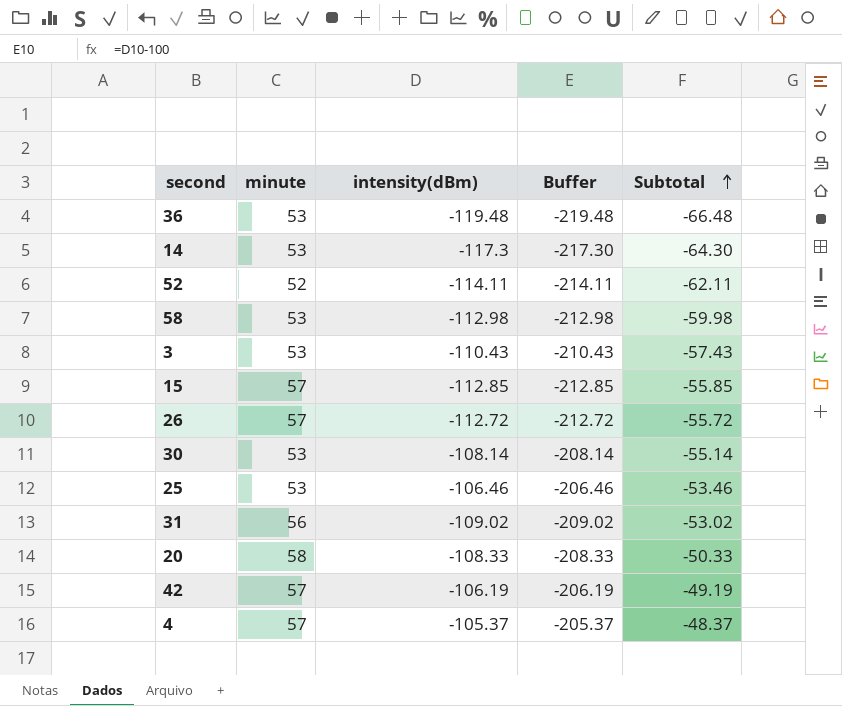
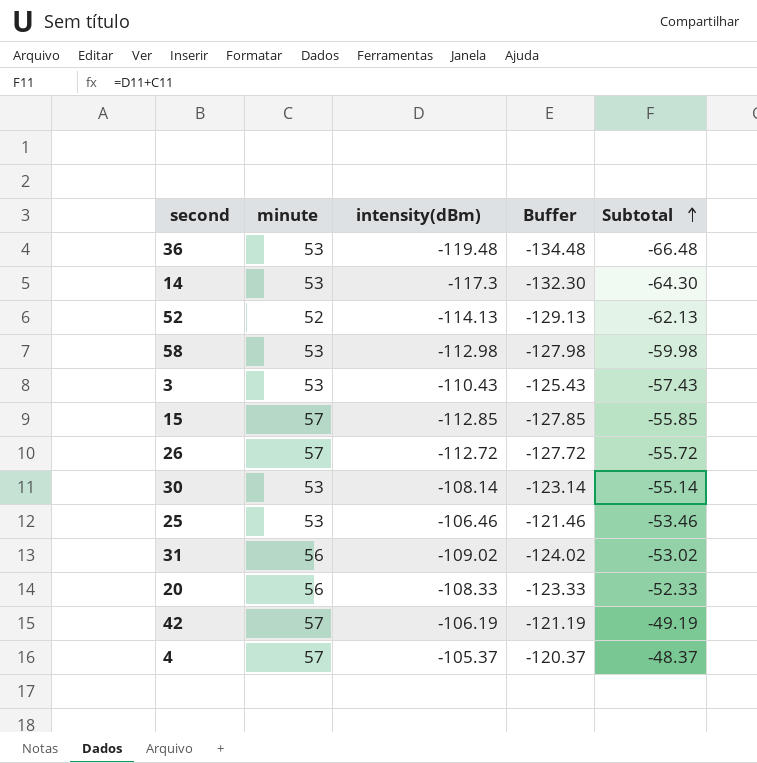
column Buffer | formula: [intensity(dBm)] - 100 -> [intensity(dBm)] - 15
52 | intensity(dBm): -114.11 -> -114.13
52 | Subtotal: -62.11 -> -62.13
20 | minute: 58 -> 56
20 | Subtotal: -50.33 -> -52.33

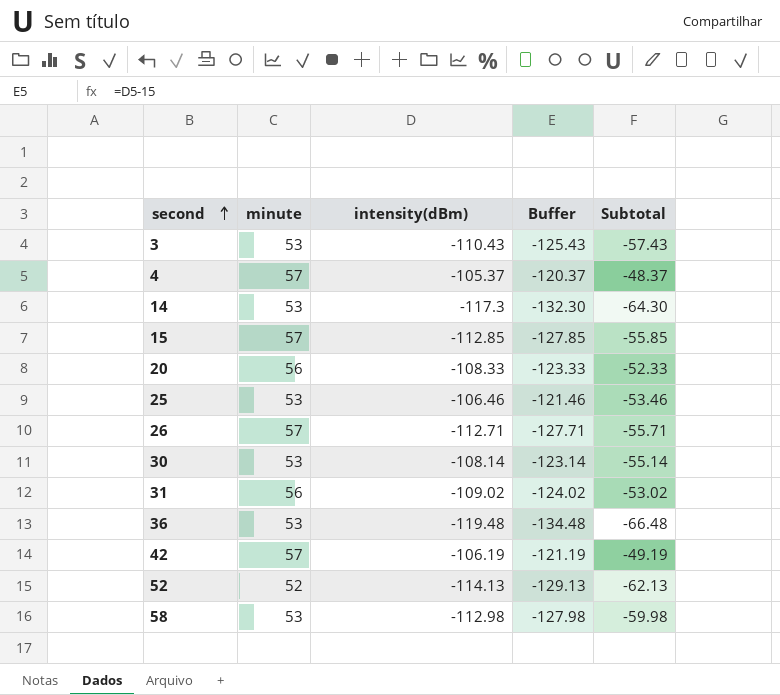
row order: Subtotal ascending -> second ascending
26 | intensity(dBm): -112.72 -> -112.71
26 | Buffer: -127.72 -> -127.71
26 | Subtotal: -55.72 -> -55.71

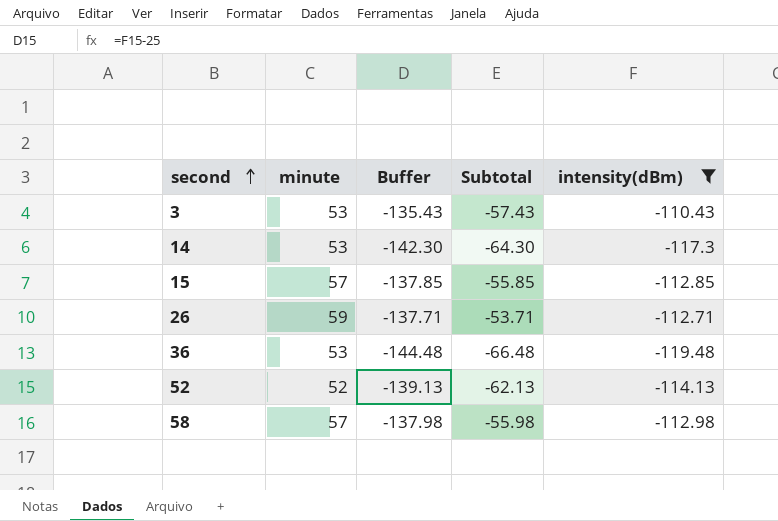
filter: none -> intensity(dBm) <= -110.43
column Buffer | formula: [intensity(dBm)] - 15 -> [intensity(dBm)] - 25
column intensity(dBm) | position: 3 -> 5
26 | minute: 57 -> 59
26 | Subtotal: -55.71 -> -53.71
58 | minute: 53 -> 57
58 | Subtotal: -59.98 -> -55.98

